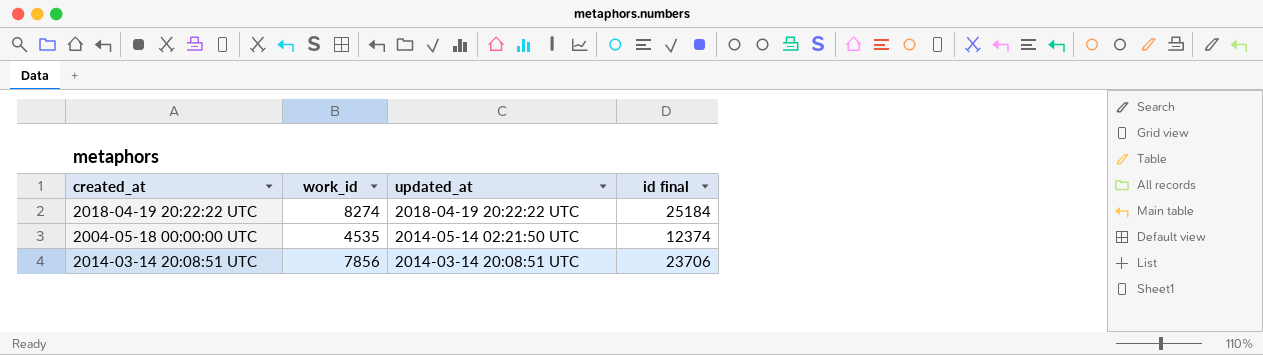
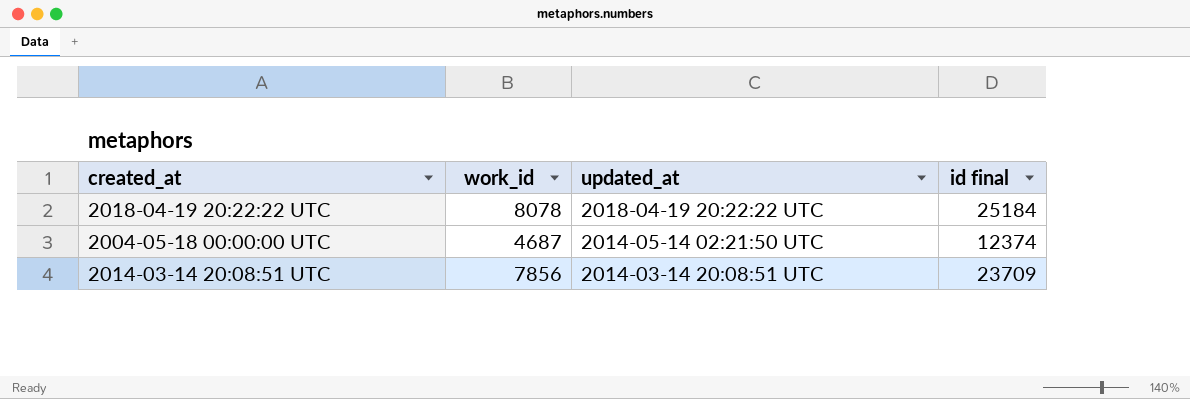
2018-04-19 20:22:22 UTC | work_id: 8274 -> 8078
2004-05-18 00:00:00 UTC | work_id: 4535 -> 4687
2014-03-14 20:08:51 UTC | id final: 23706 -> 23709

